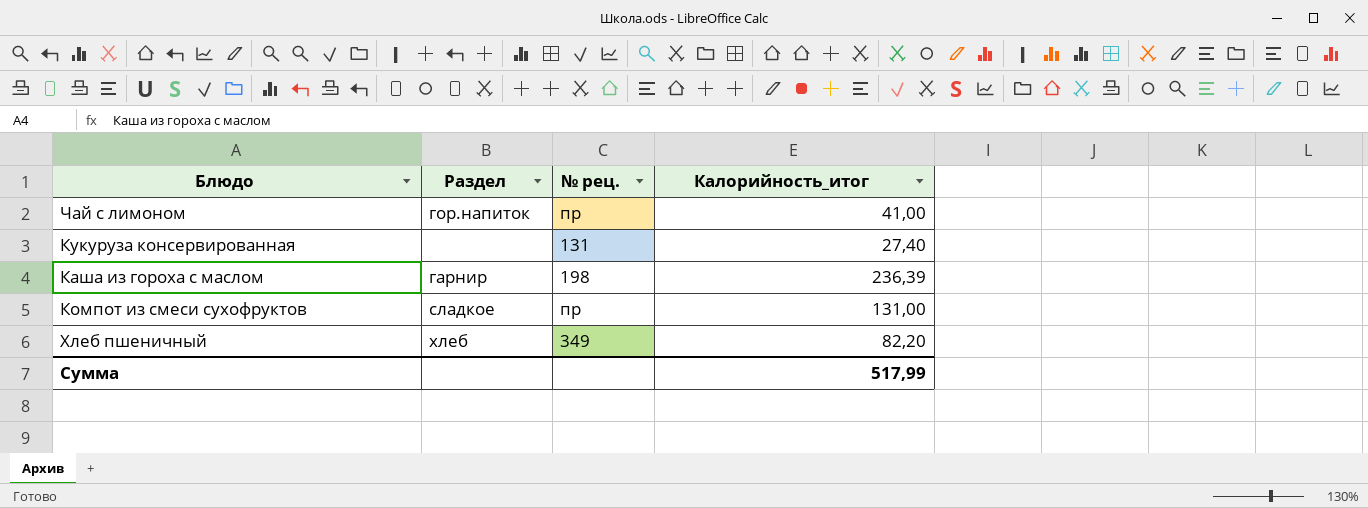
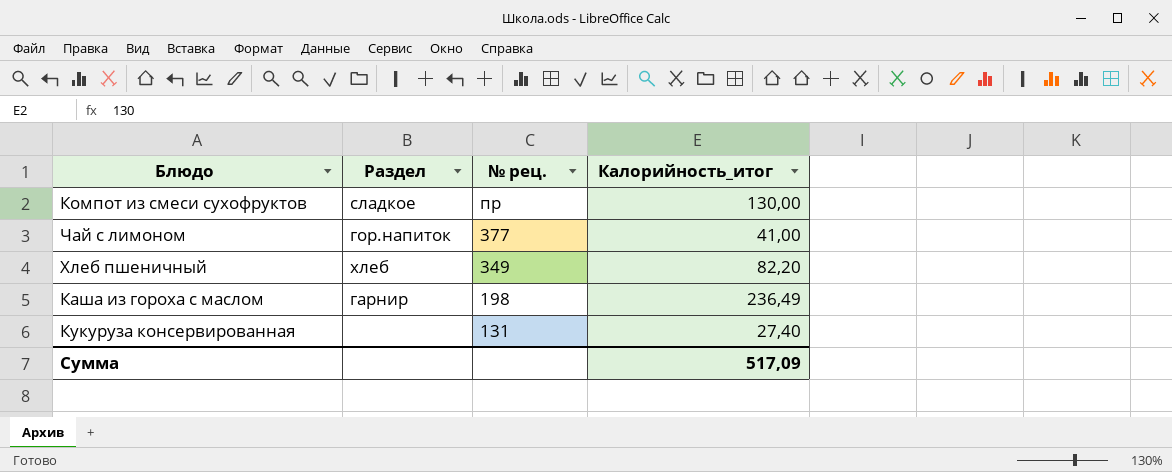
row order: none -> № рец. descending
Компот из смеси сухофруктов | Калорийность_итог: 131,00 -> 130,00
Чай с лимоном | № рец.: пр -> 377
Каша из гороха с маслом | Калорийность_итог: 236,39 -> 236,49
Сумма | Калорийность_итог: 517,99 -> 517,09

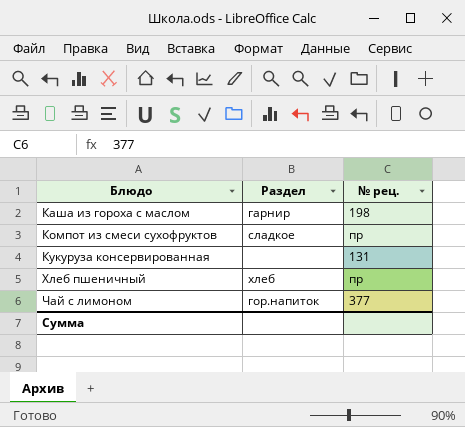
row order: № рец. descending -> Блюдо ascending
column Калорийность_итог | position: 4 -> none
Хлеб пшеничный | № рец.: 349 -> пр

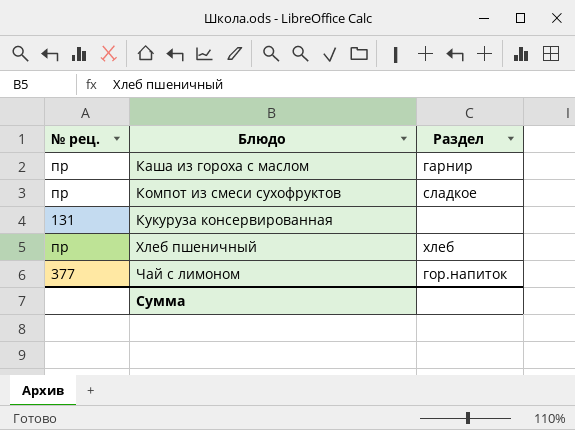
column № рец. | position: 3 -> 1
Каша из гороха с маслом | № рец.: 198 -> пр

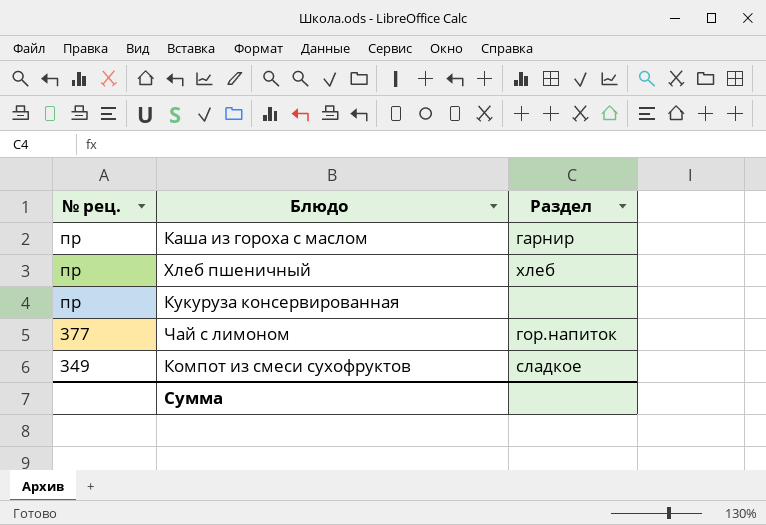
row order: Блюдо ascending -> № рец. descending
Кукуруза консервированная | № рец.: 131 -> пр
Компот из смеси сухофруктов | № рец.: пр -> 349

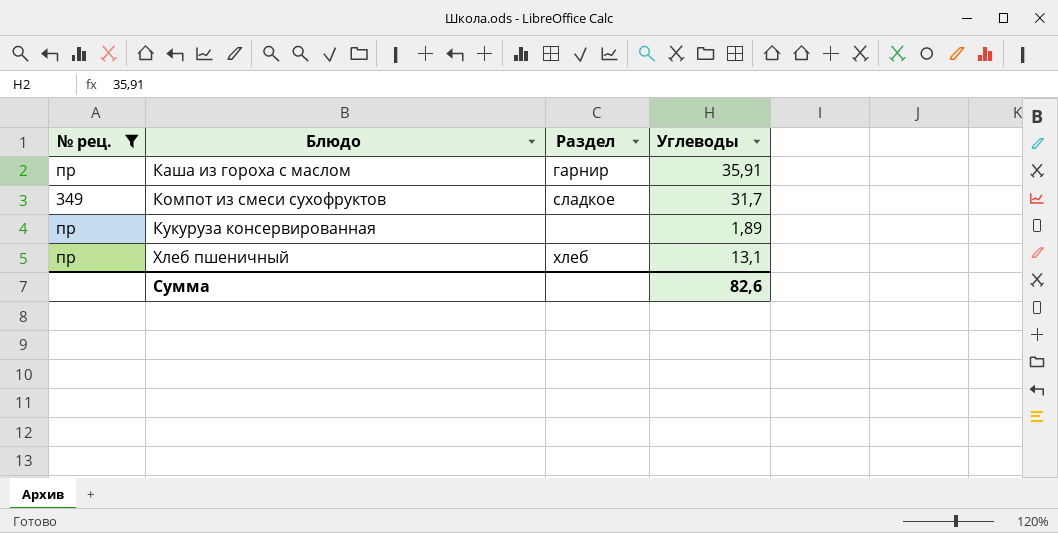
filter: none -> № рец. != 377
row order: № рец. descending -> Блюдо ascending
column Углеводы | position: none -> 4

